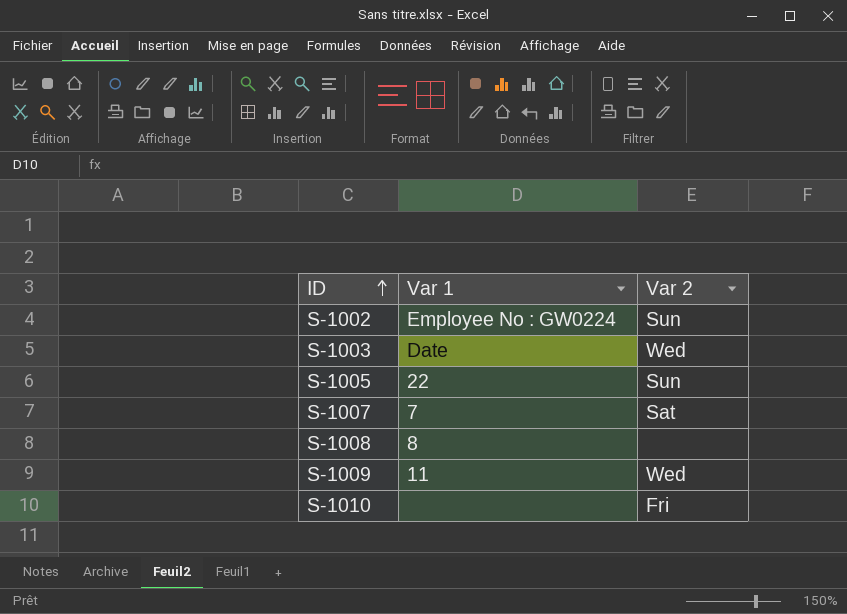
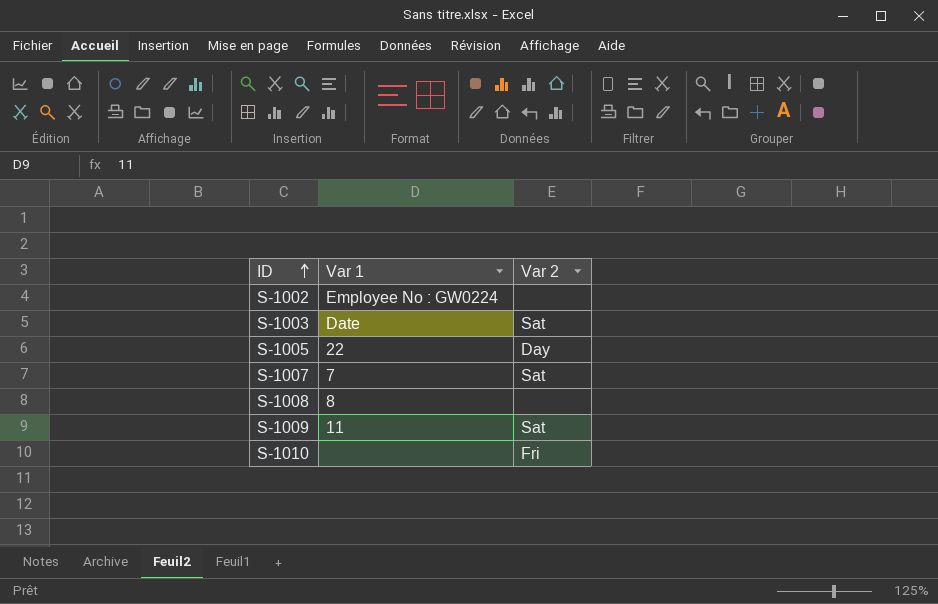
S-1002 | Var 2: Sun -> none
S-1003 | Var 2: Wed -> Sat
S-1005 | Var 2: Sun -> Day
S-1009 | Var 2: Wed -> Sat

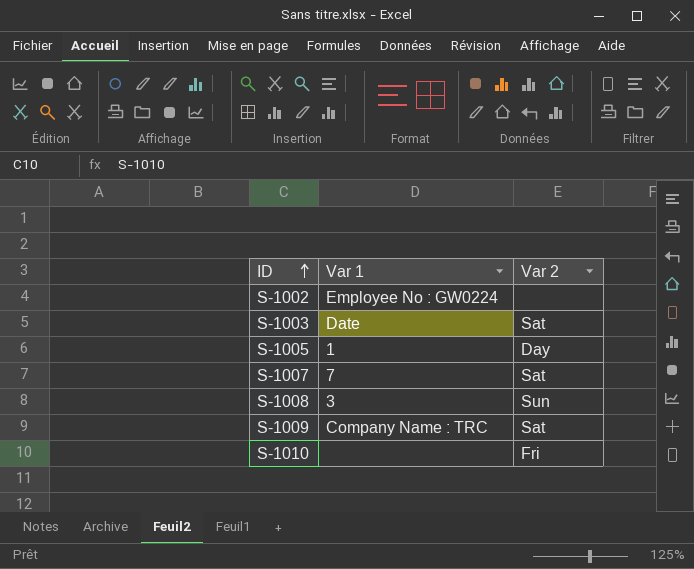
S-1005 | Var 1: 22 -> 1
S-1008 | Var 1: 8 -> 3
S-1008 | Var 2: none -> Sun
S-1009 | Var 1: 11 -> Company Name : TRC

